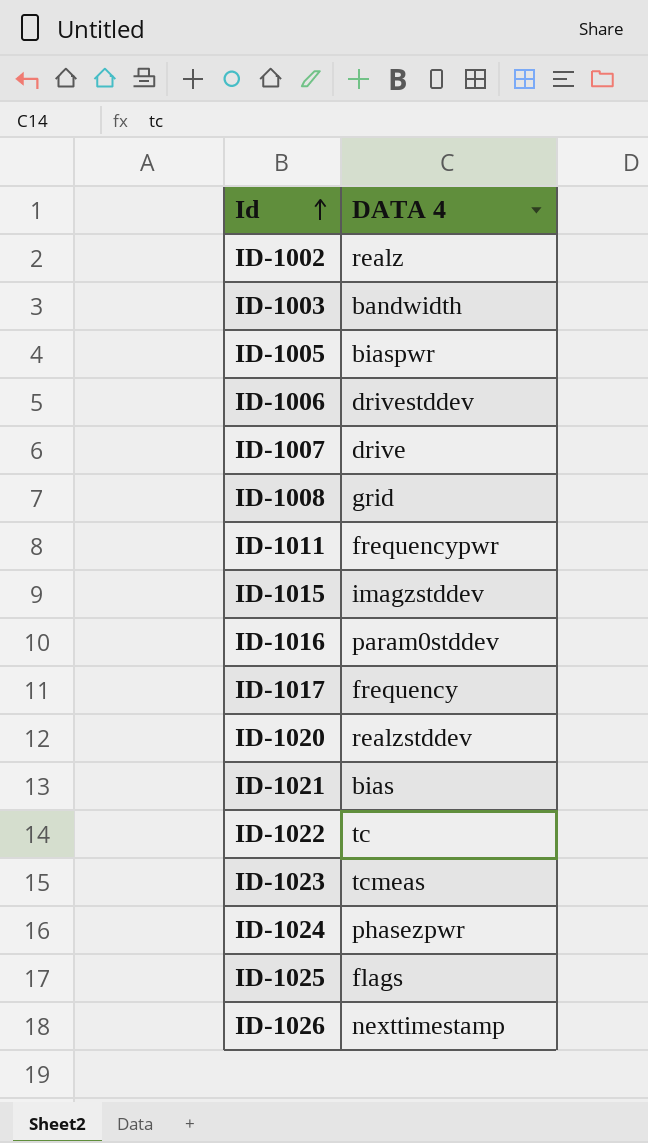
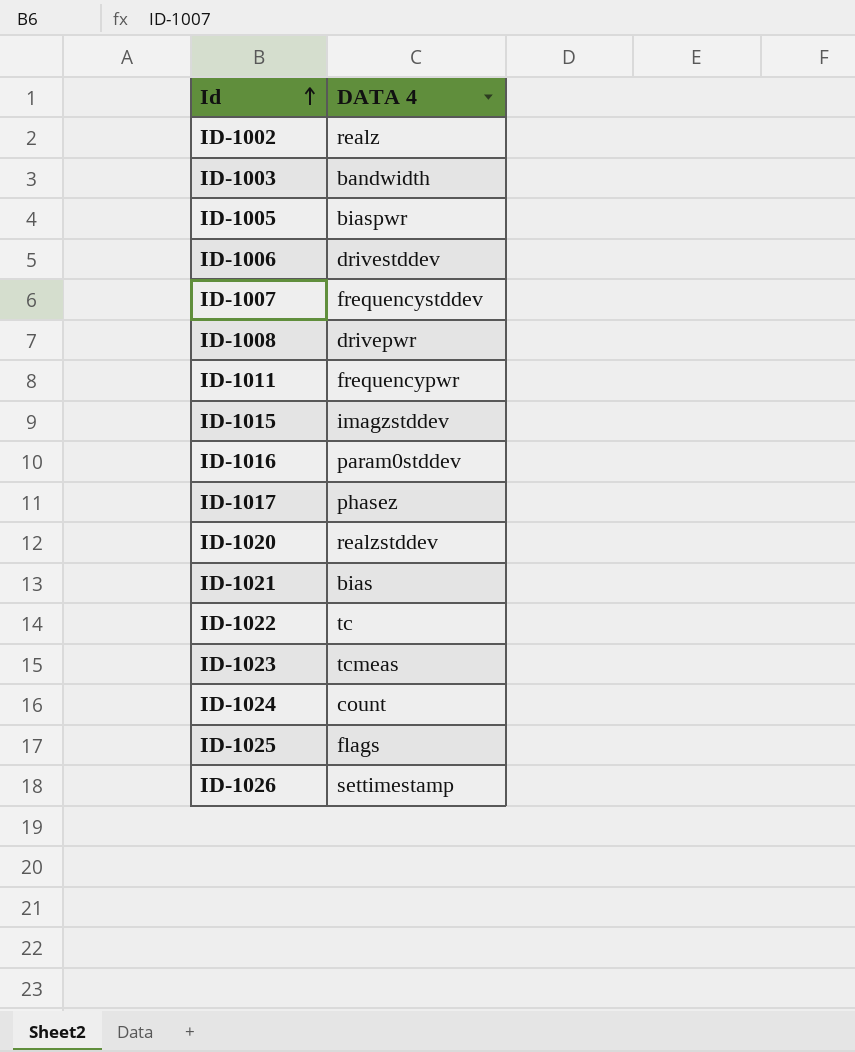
ID-1007 | DATA 4: drive -> frequencystddev
ID-1008 | DATA 4: grid -> drivepwr
ID-1017 | DATA 4: frequency -> phasez
ID-1024 | DATA 4: phasezpwr -> count
ID-1026 | DATA 4: nexttimestamp -> settimestamp

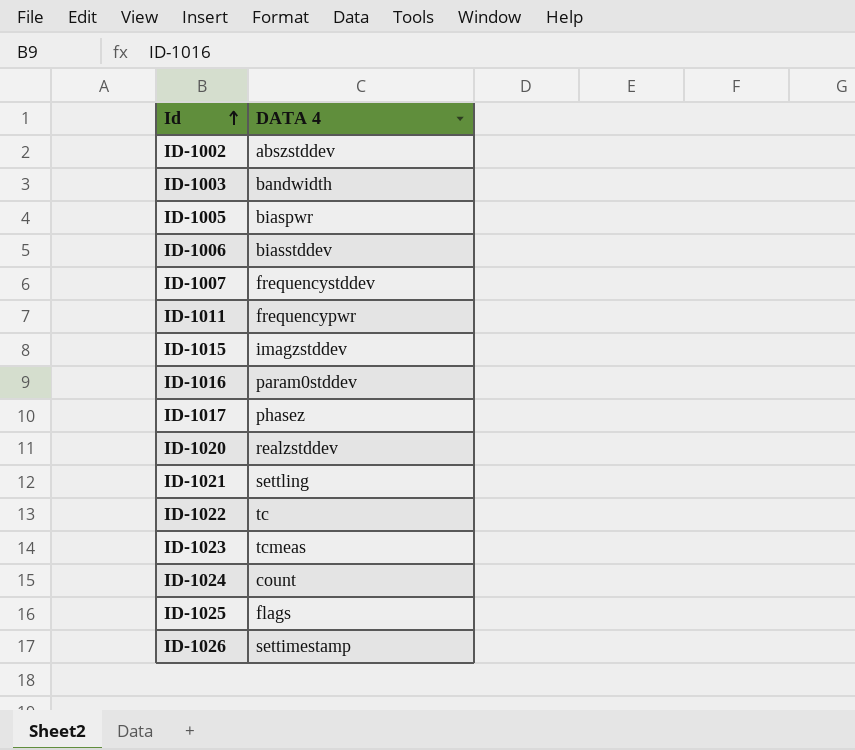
row ID-1008: drivepwr -> none
ID-1002 | DATA 4: realz -> abszstddev
ID-1006 | DATA 4: drivestddev -> biasstddev
ID-1021 | DATA 4: bias -> settling

